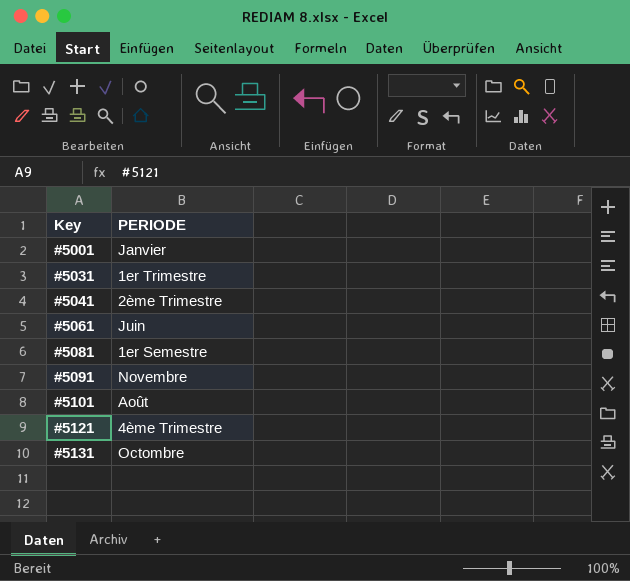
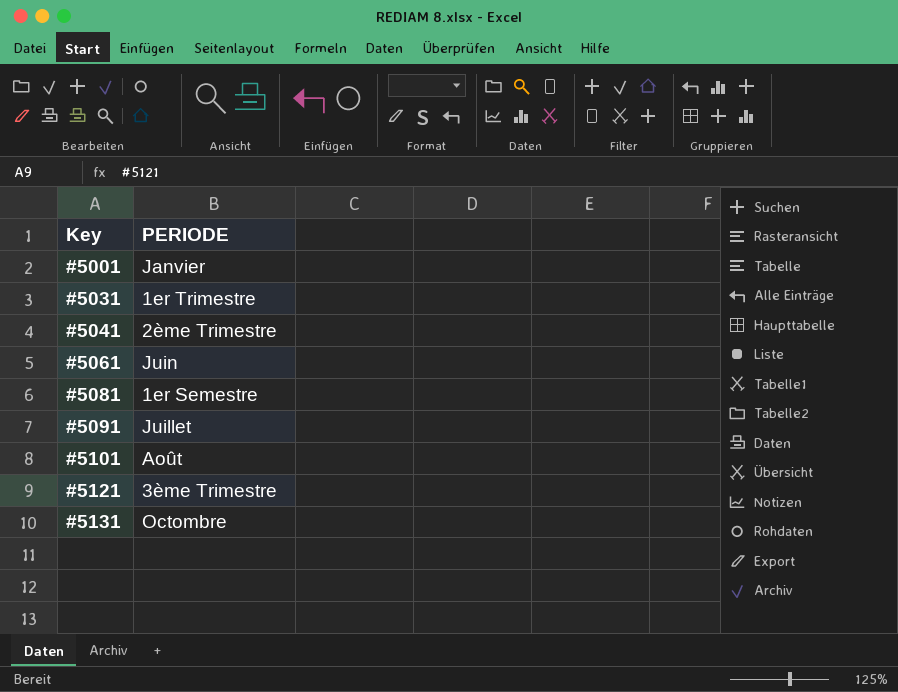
#5091 | PERIODE: Novembre -> Juillet
#5121 | PERIODE: 4ème Trimestre -> 3ème Trimestre

